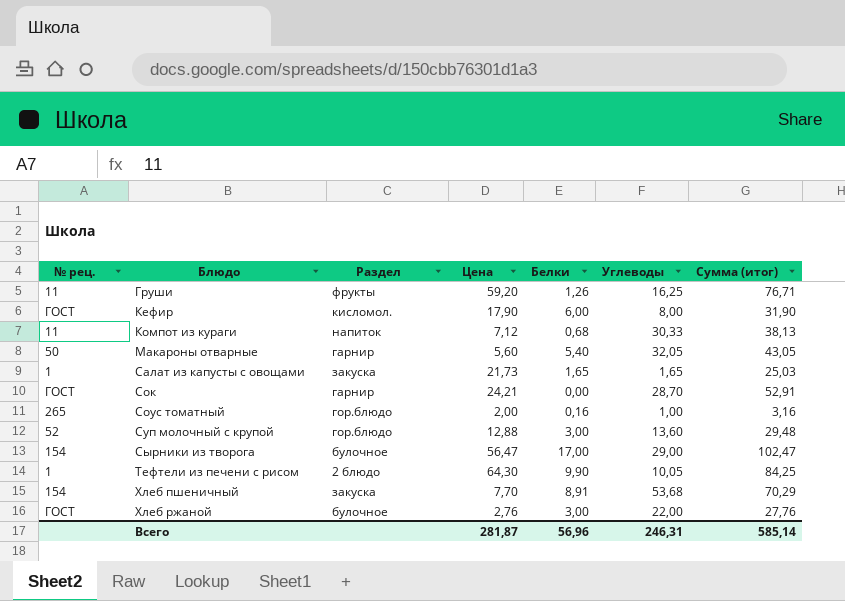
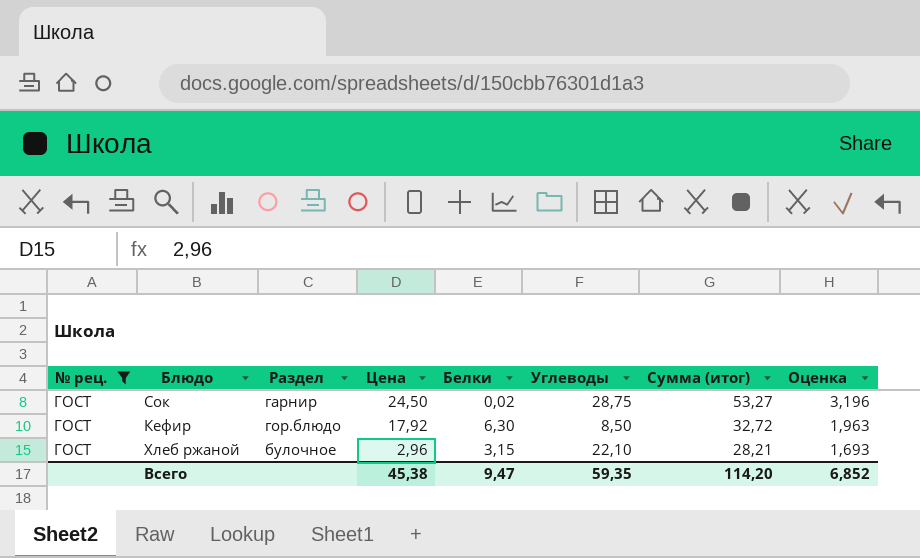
filter: none -> № рец. = ГОСТ
row order: Блюдо ascending -> Цена descending
column Оценка | formula: none -> [Сумма (итог)] * 0,06
Сок | Цена: 24,21 -> 24,50
Сок | Белки: 0,00 -> 0,02
Сок | Углеводы: 28,70 -> 28,75
Сок | Сумма (итог): 52,91 -> 53,27
Кефир | Раздел: кисломол. -> гор.блюдо
Кефир | Цена: 17,90 -> 17,92
Кефир | Белки: 6,00 -> 6,30
Кефир | Углеводы: 8,00 -> 8,50
Кефир | Сумма (итог): 31,90 -> 32,72
Хлеб ржаной | Цена: 2,76 -> 2,96
Хлеб ржаной | Белки: 3,00 -> 3,15
Хлеб ржаной | Углеводы: 22,00 -> 22,10
Хлеб ржаной | Сумма (итог): 27,76 -> 28,21
Всего | Цена: 281,87 -> 45,38
Всего | Белки: 56,96 -> 9,47
Всего | Углеводы: 246,31 -> 59,35
Всего | Сумма (итог): 585,14 -> 114,20

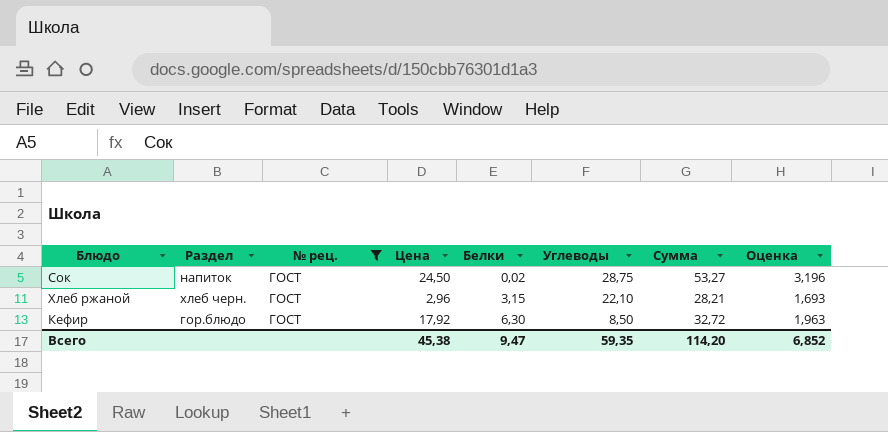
row order: Цена descending -> Белки ascending
column № рец. | position: 1 -> 3
column name: Сумма (итог) -> Сумма
Сок | Раздел: гарнир -> напиток
Хлеб ржаной | Раздел: булочное -> хлеб черн.

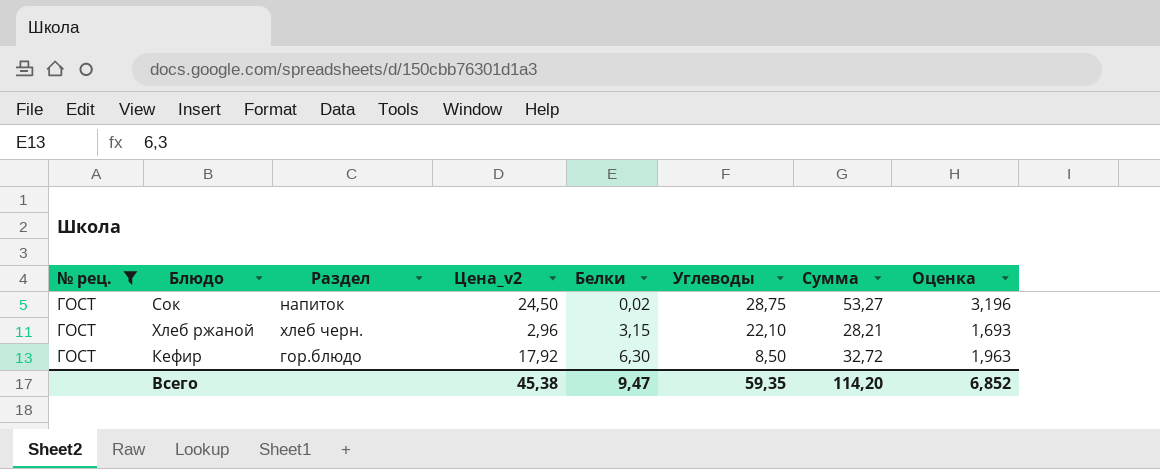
column № рец. | position: 3 -> 1
column name: Цена -> Цена_v2

